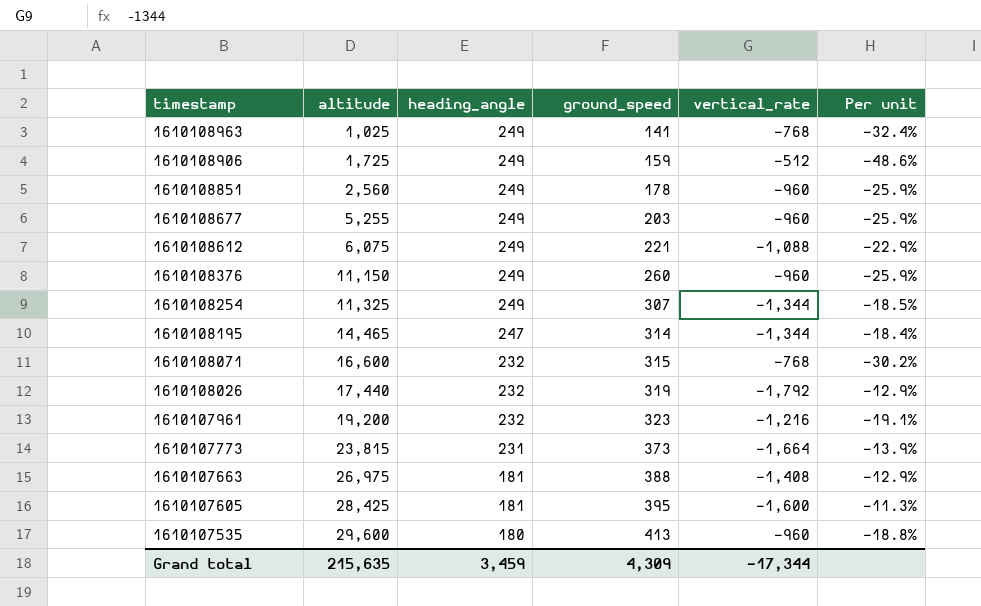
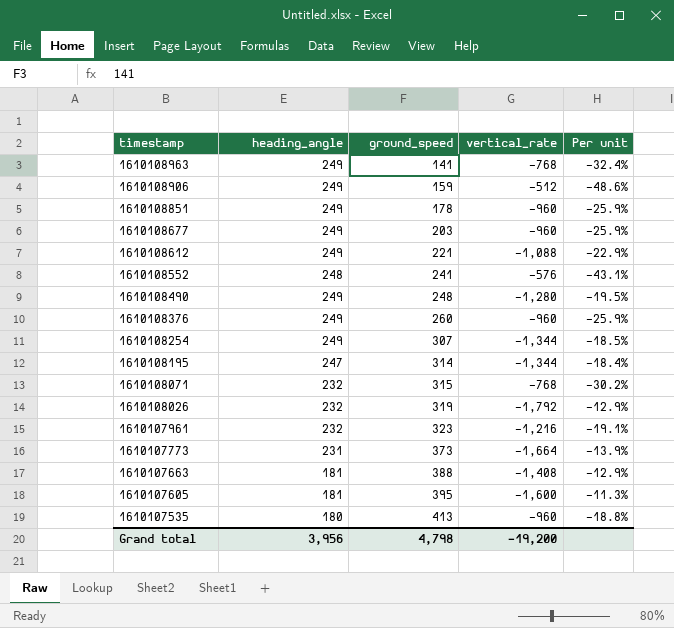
column altitude | position: 2 -> none
row 1610108552: none -> 248 | 241 | -576 | -43.1%
row 1610108490: none -> 249 | 248 | -1,280 | -19.5%
Grand total | heading_angle: 3,459 -> 3,956
Grand total | ground_speed: 4,309 -> 4,798
Grand total | vertical_rate: -17,344 -> -19,200

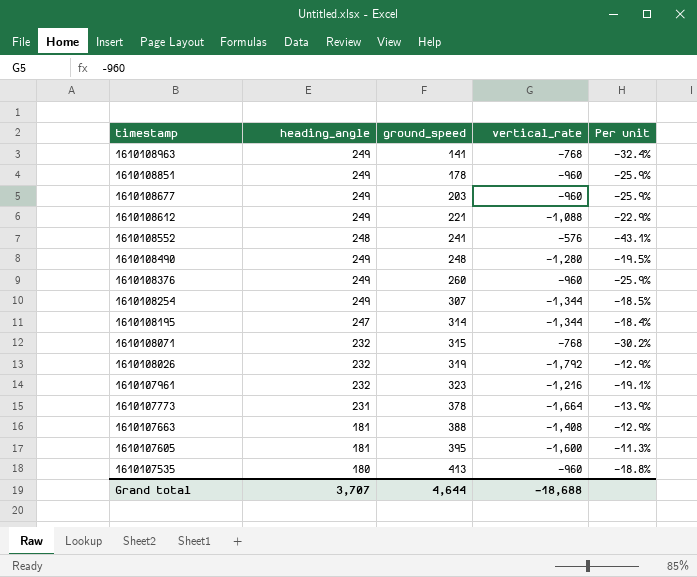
row 1610108906: 249 | 159 | -512 | -48.6% -> none
1610107773 | ground_speed: 373 -> 378
Grand total | heading_angle: 3,956 -> 3,707
Grand total | ground_speed: 4,798 -> 4,644
Grand total | vertical_rate: -19,200 -> -18,688

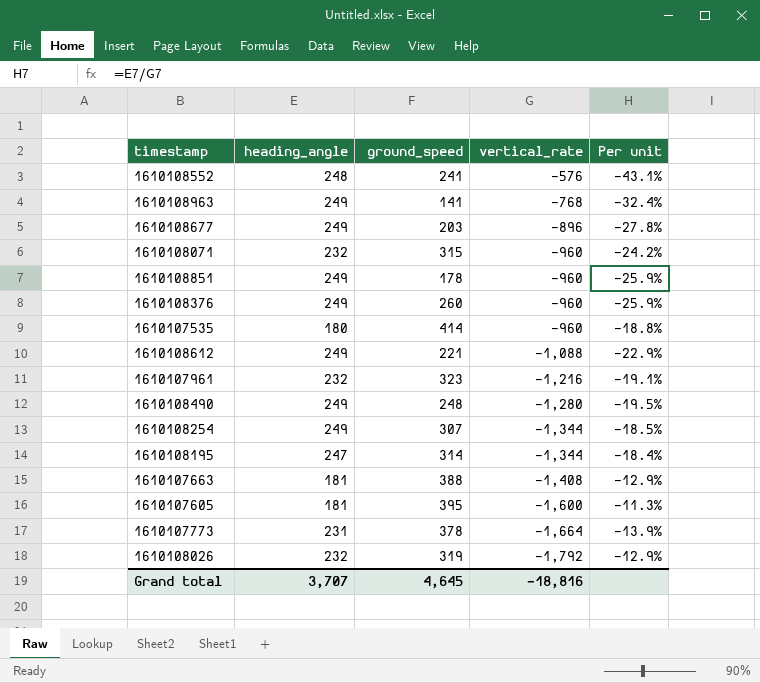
row order: timestamp descending -> vertical_rate descending
1610108677 | vertical_rate: -960 -> -896
1610108677 | Per unit: -25.9% -> -27.8%
1610108071 | vertical_rate: -768 -> -960
1610108071 | Per unit: -30.2% -> -24.2%
1610107535 | ground_speed: 413 -> 414
Grand total | ground_speed: 4,644 -> 4,645
Grand total | vertical_rate: -18,688 -> -18,816

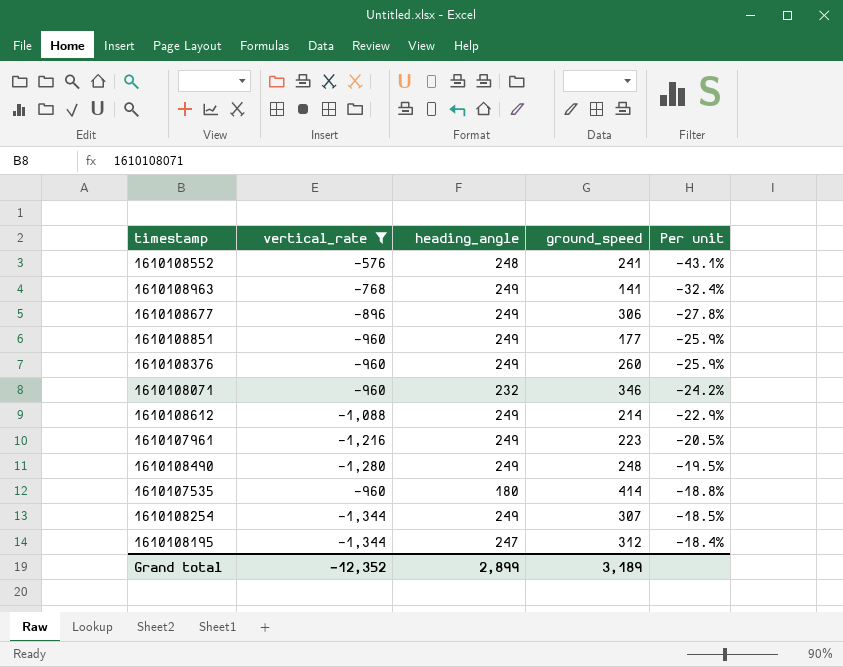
filter: none -> vertical_rate >= -1,344
row order: vertical_rate descending -> Per unit ascending
column vertical_rate | position: 4 -> 2
1610108677 | ground_speed: 203 -> 306
1610108851 | ground_speed: 178 -> 177
1610108071 | ground_speed: 315 -> 346
1610108612 | ground_speed: 221 -> 214
1610107961 | heading_angle: 232 -> 249
1610107961 | ground_speed: 323 -> 223
1610107961 | Per unit: -19.1% -> -20.5%
1610108195 | ground_speed: 314 -> 312
Grand total | vertical_rate: -18,816 -> -12,352
Grand total | heading_angle: 3,707 -> 2,899
Grand total | ground_speed: 4,645 -> 3,189

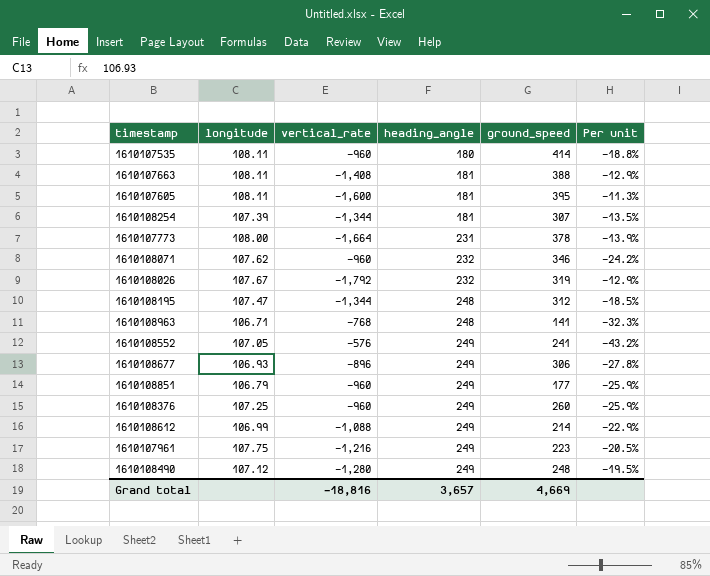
filter: vertical_rate >= -1,344 -> none
row order: Per unit ascending -> heading_angle ascending
column longitude | position: none -> 2
1610108254 | heading_angle: 249 -> 181
1610108254 | Per unit: -18.5% -> -13.5%
1610108195 | heading_angle: 247 -> 248
1610108195 | Per unit: -18.4% -> -18.5%
1610108963 | heading_angle: 249 -> 248
1610108963 | Per unit: -32.4% -> -32.3%
1610108552 | heading_angle: 248 -> 249
1610108552 | Per unit: -43.1% -> -43.2%
Grand total | vertical_rate: -12,352 -> -18,816
Grand total | heading_angle: 2,899 -> 3,657
Grand total | ground_speed: 3,189 -> 4,669

